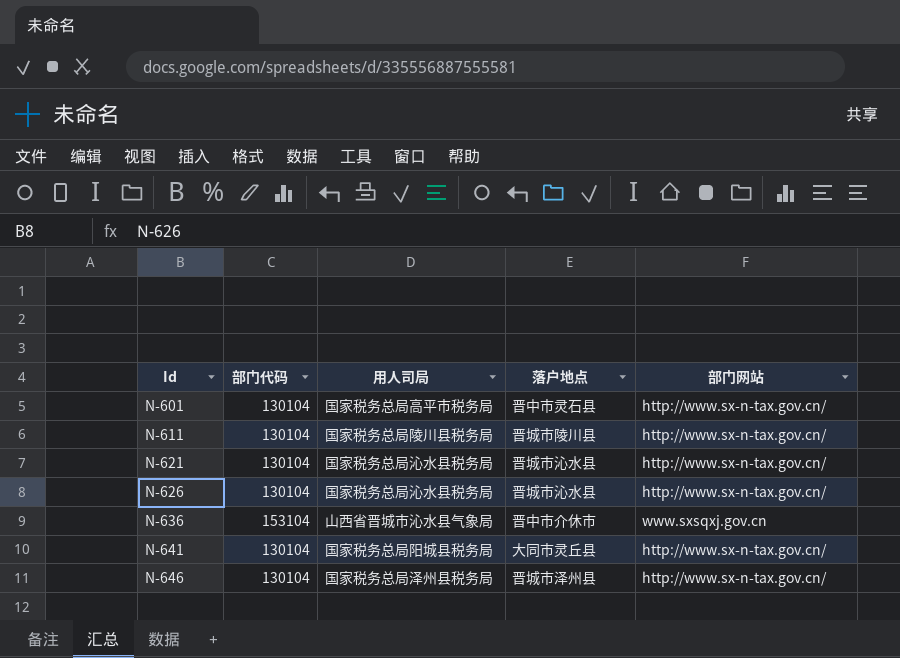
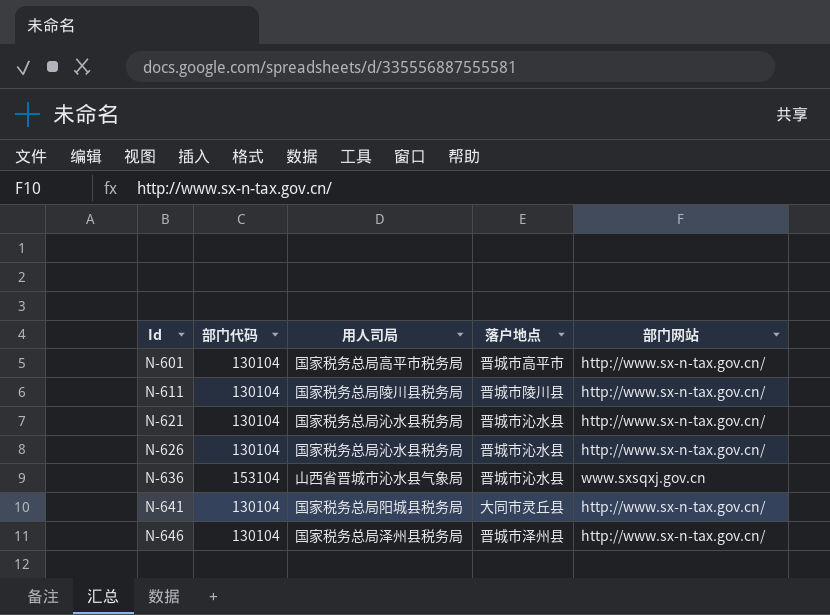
N-601 | 落户地点: 晋中市灵石县 -> 晋城市高平市
N-636 | 落户地点: 晋中市介休市 -> 晋城市沁水县

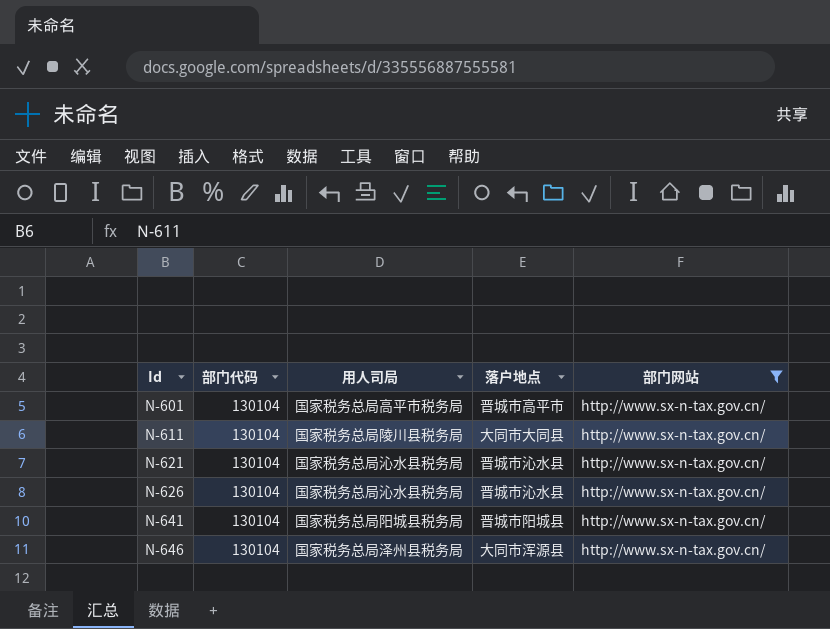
filter: none -> 部门网站 = http://www.sx-n-tax.gov.cn/
N-611 | 落户地点: 晋城市陵川县 -> 大同市大同县
N-641 | 落户地点: 大同市灵丘县 -> 晋城市阳城县
N-646 | 落户地点: 晋城市泽州县 -> 大同市浑源县

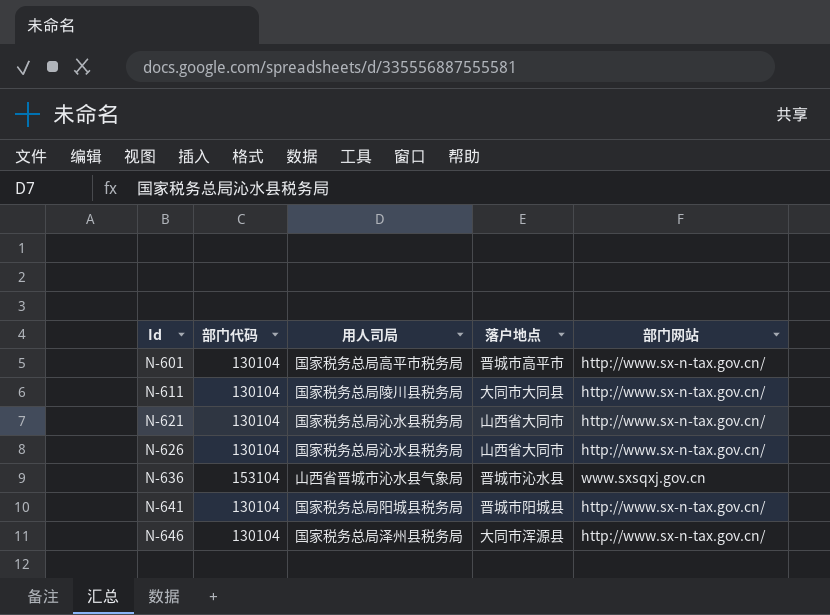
filter: 部门网站 = http://www.sx-n-tax.gov.cn/ -> none
N-621 | 落户地点: 晋城市沁水县 -> 山西省大同市
N-626 | 落户地点: 晋城市沁水县 -> 山西省大同市

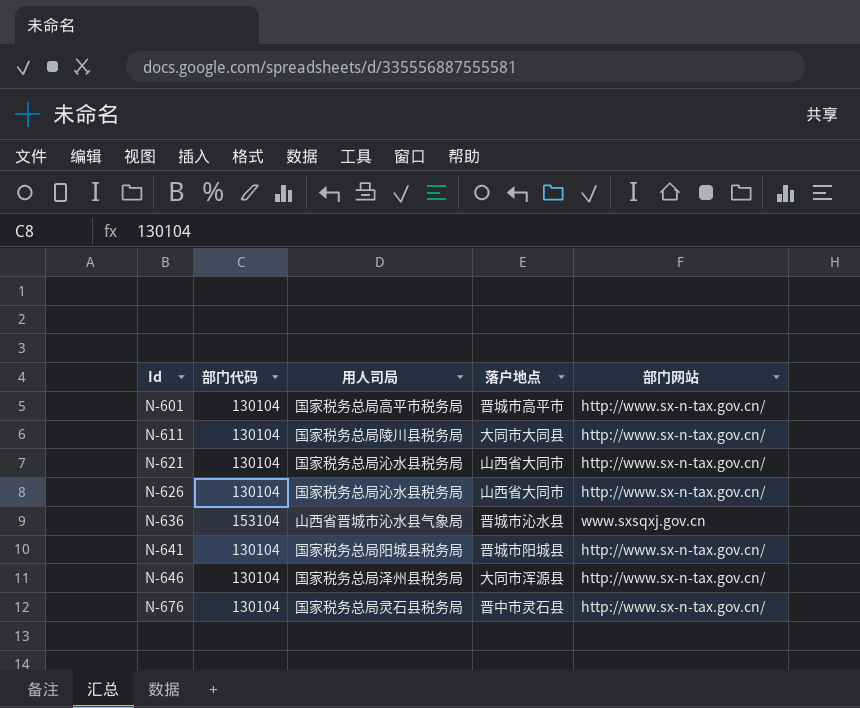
row N-676: none -> 130104 | 国家税务总局灵石县税务局 | 晋中市灵石县 | http://www.sx-n-tax.gov.cn/

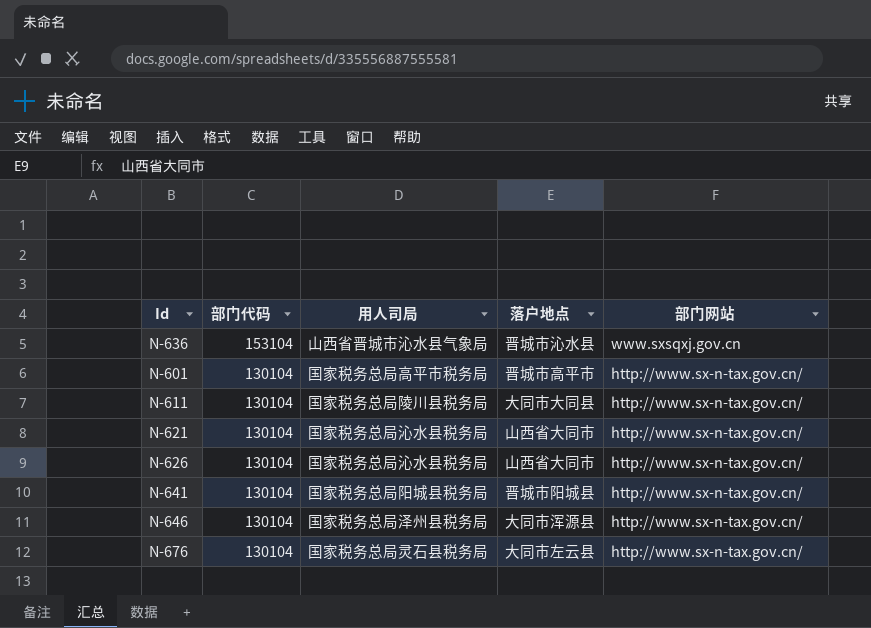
row order: Id ascending -> 部门代码 descending
N-676 | 落户地点: 晋中市灵石县 -> 大同市左云县

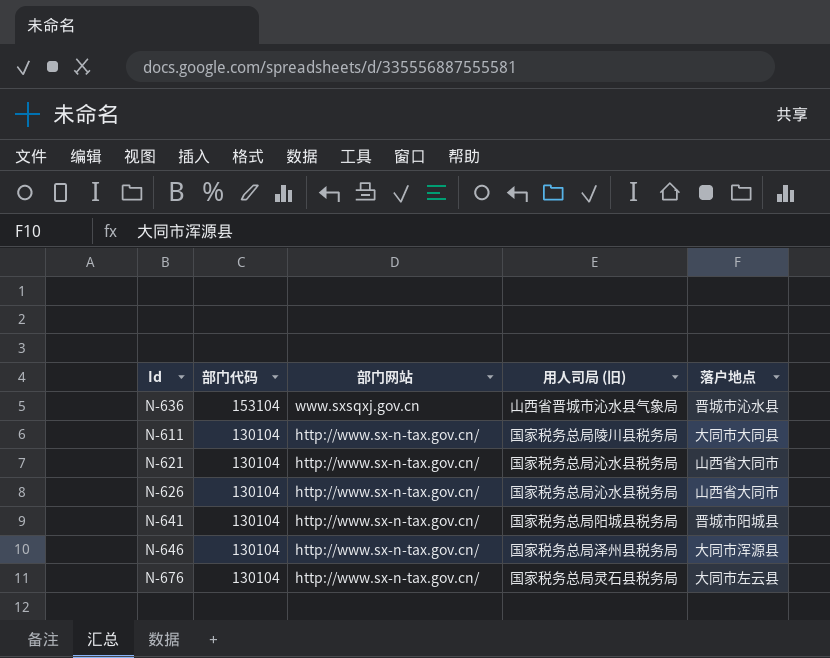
column 部门网站 | position: 5 -> 3
column name: 用人司局 -> 用人司局 (旧)
row N-601: 130104 | 国家税务总局高平市税务局 | 晋城市高平市 | http://www.sx-n-tax.gov.cn/ -> none

